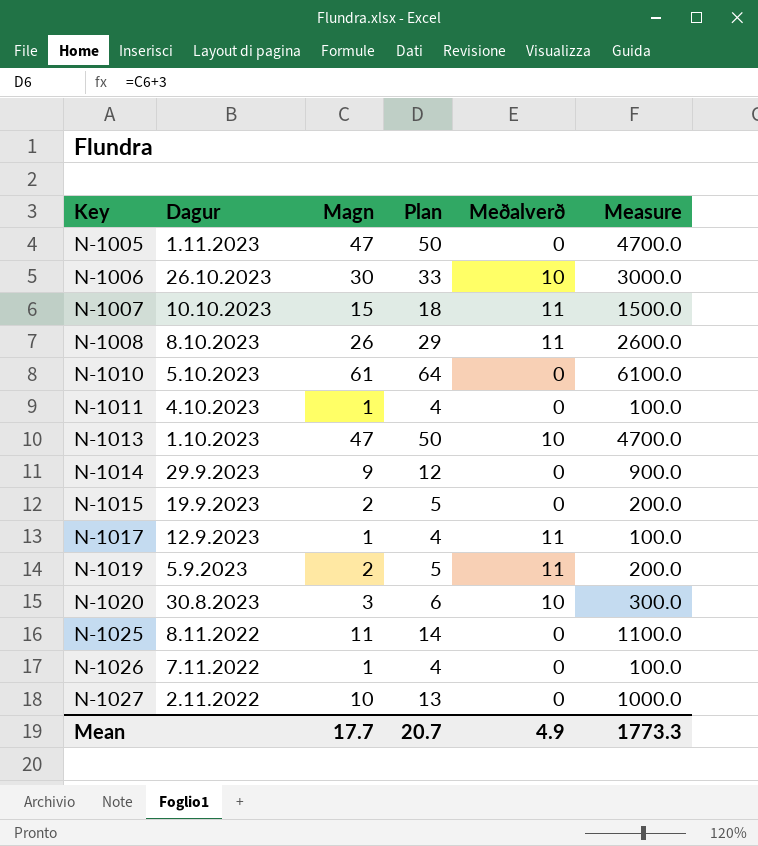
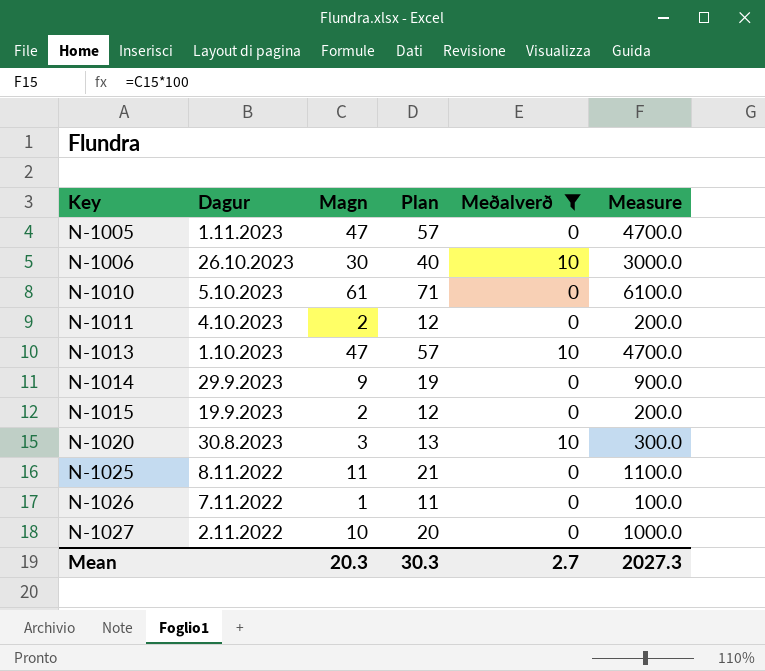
filter: none -> Meðalverð != 11
column Plan | formula: [Magn] + 3 -> [Magn] + 10
N-1011 | Magn: 1 -> 2
N-1011 | Measure: 100.0 -> 200.0
Mean | Magn: 17.7 -> 20.3
Mean | Plan: 20.7 -> 30.3
Mean | Meðalverð: 4.9 -> 2.7
Mean | Measure: 1773.3 -> 2027.3

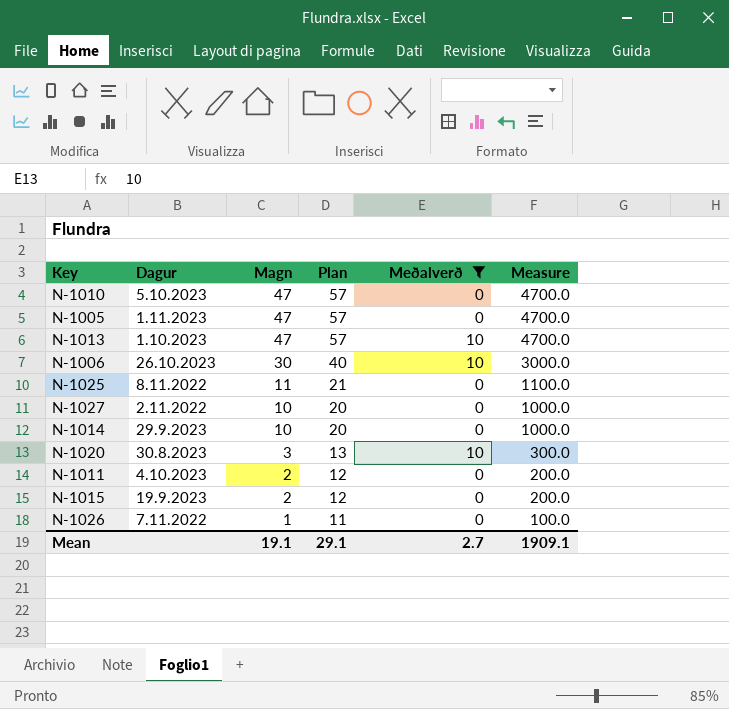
row order: Key ascending -> Magn descending
N-1010 | Magn: 61 -> 47
N-1010 | Plan: 71 -> 57
N-1010 | Measure: 6100.0 -> 4700.0
N-1014 | Magn: 9 -> 10
N-1014 | Plan: 19 -> 20
N-1014 | Measure: 900.0 -> 1000.0
Mean | Magn: 20.3 -> 19.1
Mean | Plan: 30.3 -> 29.1
Mean | Measure: 2027.3 -> 1909.1

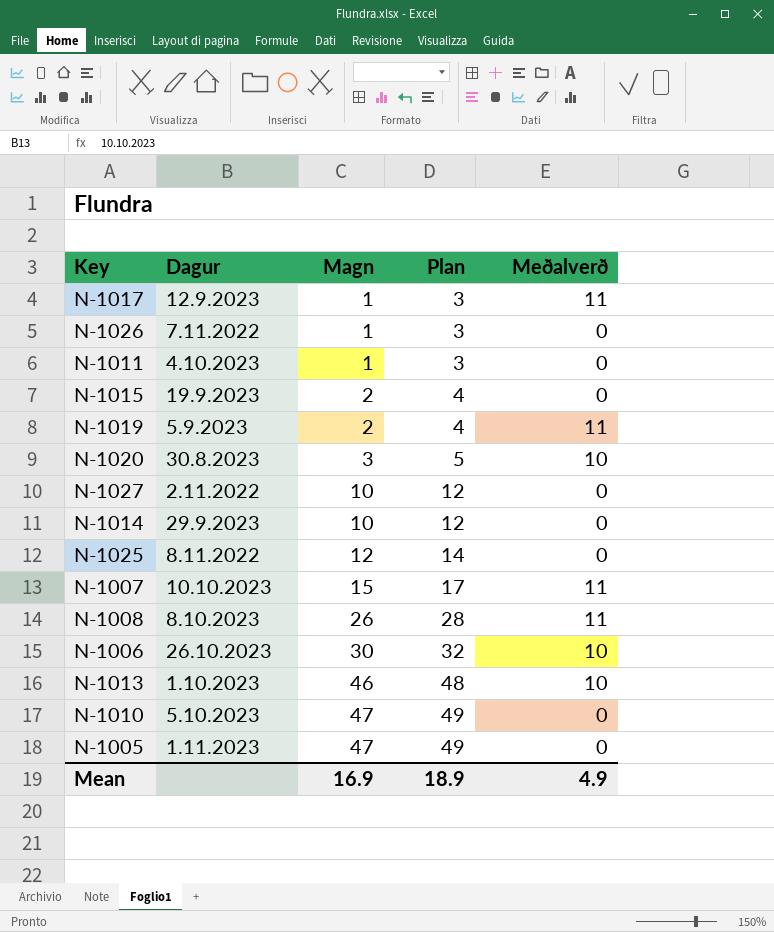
filter: Meðalverð != 11 -> none
row order: Magn descending -> Magn ascending
column Measure | formula: [Magn] * 100 -> none
column Plan | formula: [Magn] + 10 -> [Magn] + 2
N-1011 | Magn: 2 -> 1
N-1025 | Magn: 11 -> 12
N-1013 | Magn: 47 -> 46
Mean | Magn: 19.1 -> 16.9
Mean | Plan: 29.1 -> 18.9
Mean | Meðalverð: 2.7 -> 4.9

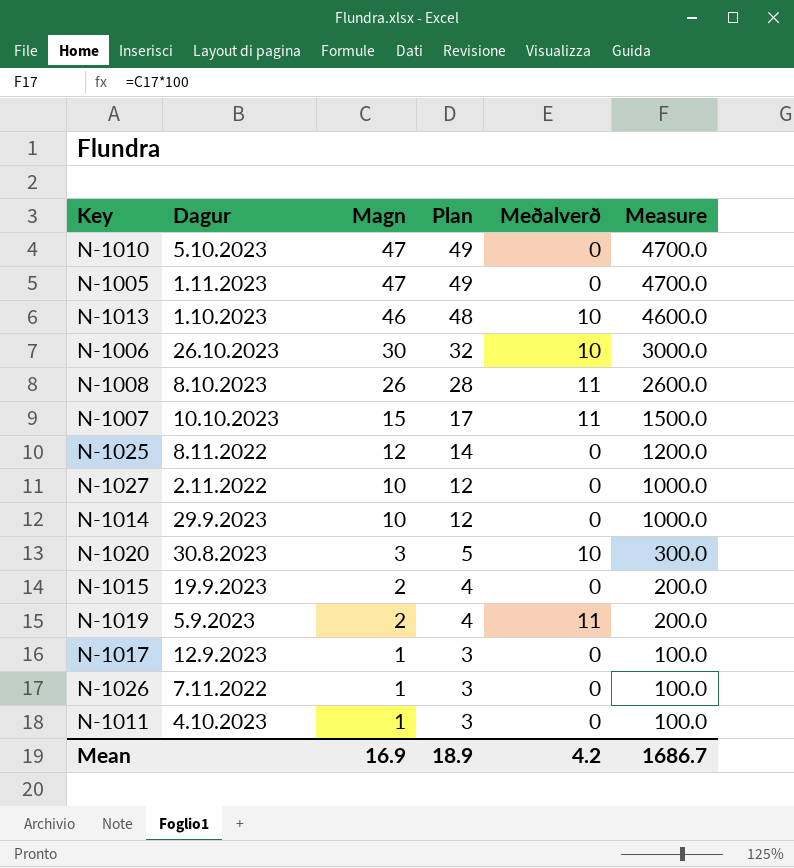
row order: Magn ascending -> Magn descending
column Measure | formula: none -> [Magn] * 100
N-1017 | Meðalverð: 11 -> 0
Mean | Meðalverð: 4.9 -> 4.2

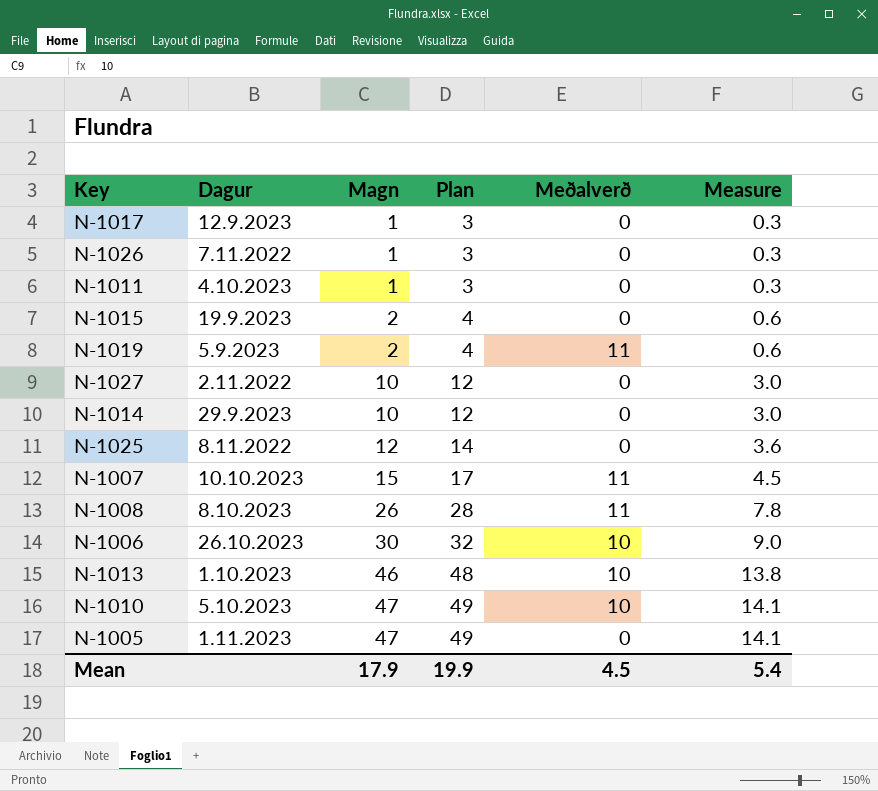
row order: Magn descending -> Magn ascending
column Measure | formula: [Magn] * 100 -> [Magn] * 0.3
row N-1020: 30.8.2023 | 3 | 5 | 10 | 300.0 -> none
N-1010 | Meðalverð: 0 -> 10
Mean | Magn: 16.9 -> 17.9
Mean | Plan: 18.9 -> 19.9
Mean | Meðalverð: 4.2 -> 4.5
Mean | Measure: 1686.7 -> 5.4

